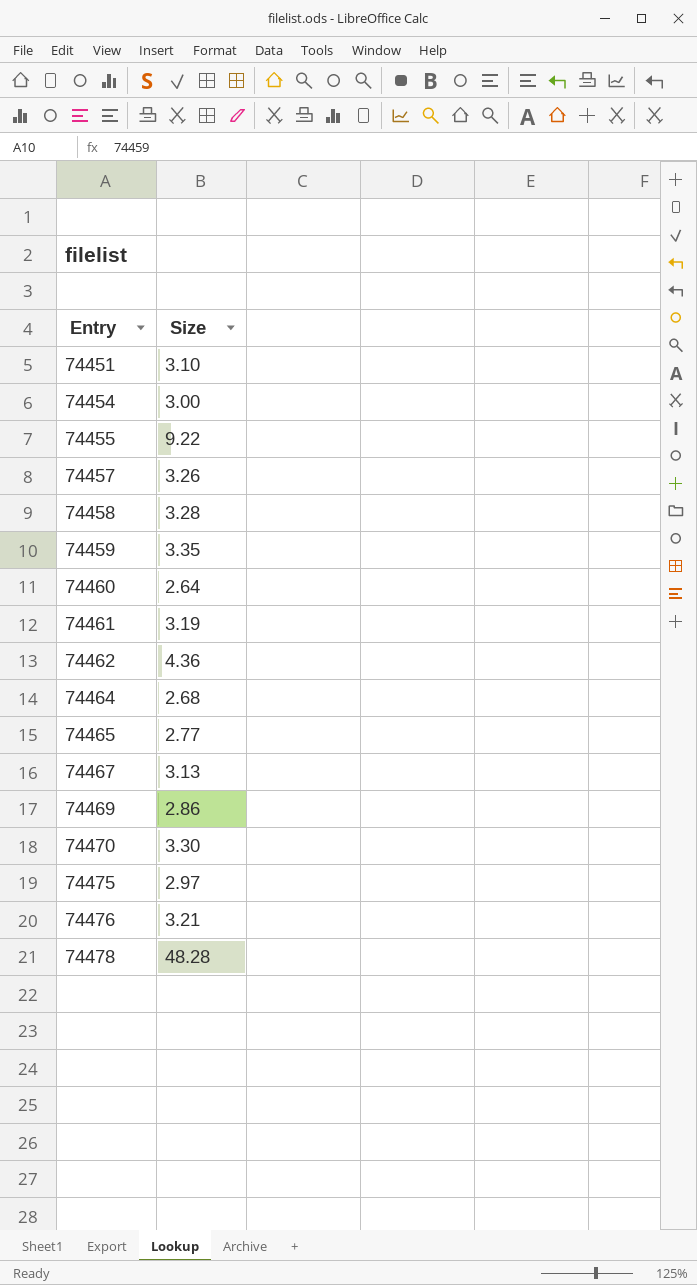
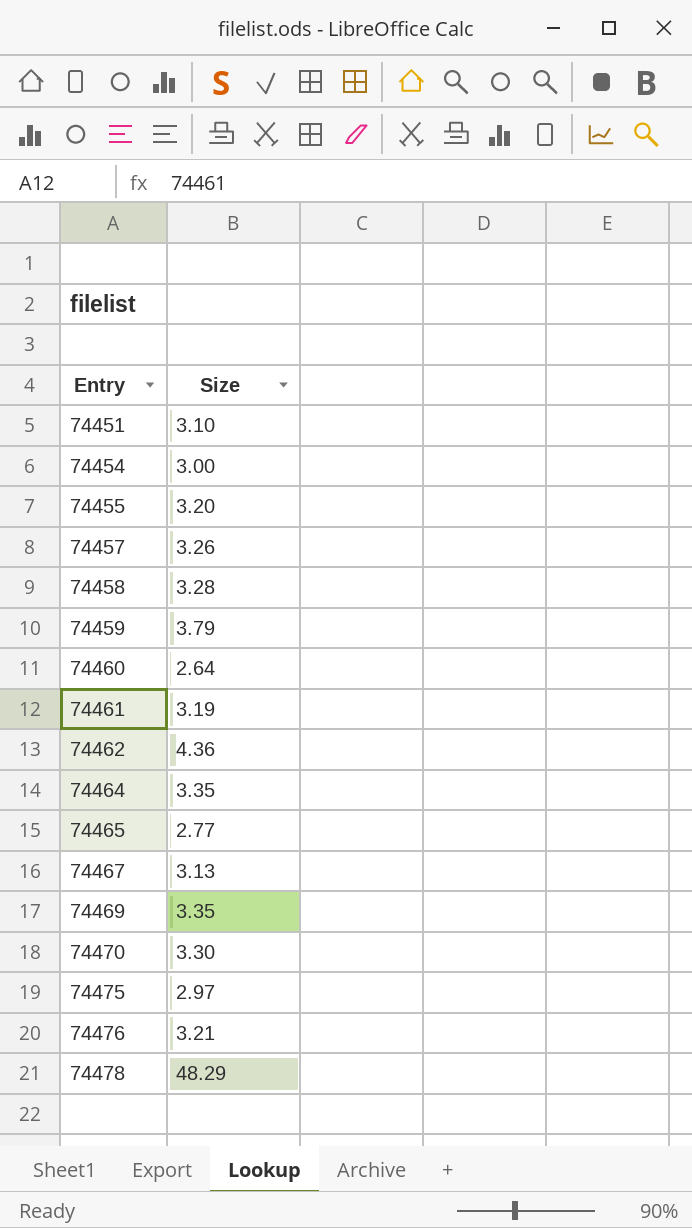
74455 | Size: 9.22 -> 3.20
74459 | Size: 3.35 -> 3.79
74464 | Size: 2.68 -> 3.35
74469 | Size: 2.86 -> 3.35
74478 | Size: 48.28 -> 48.29

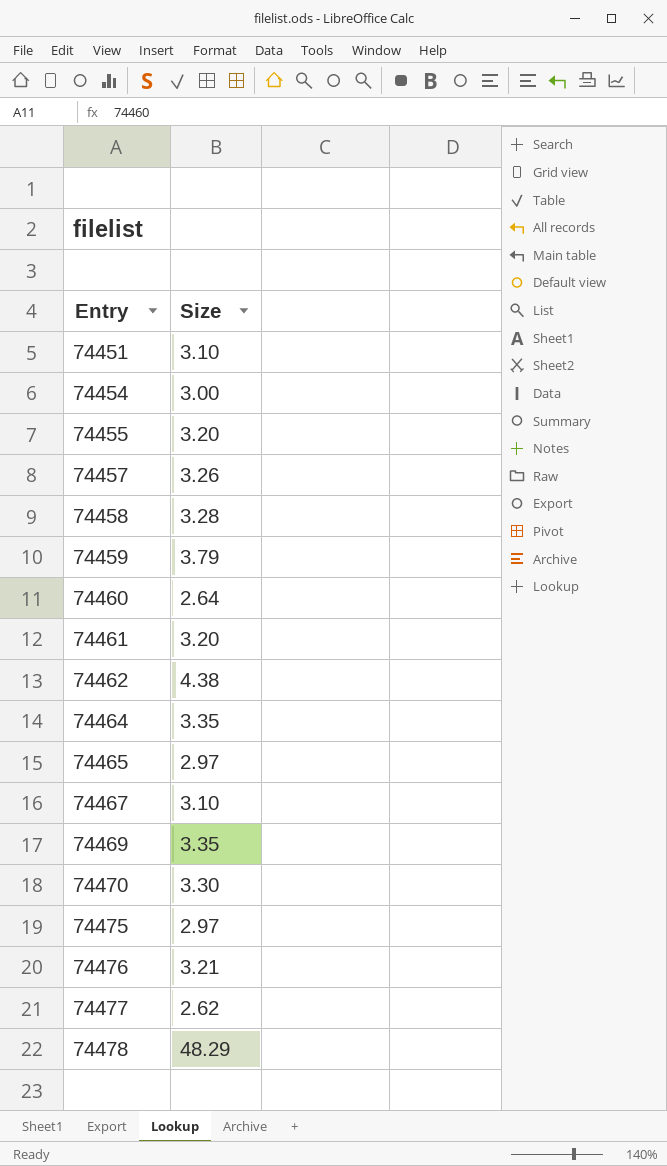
74461 | Size: 3.19 -> 3.20
74462 | Size: 4.36 -> 4.38
74465 | Size: 2.77 -> 2.97
74467 | Size: 3.13 -> 3.10
row 74477: none -> 2.62

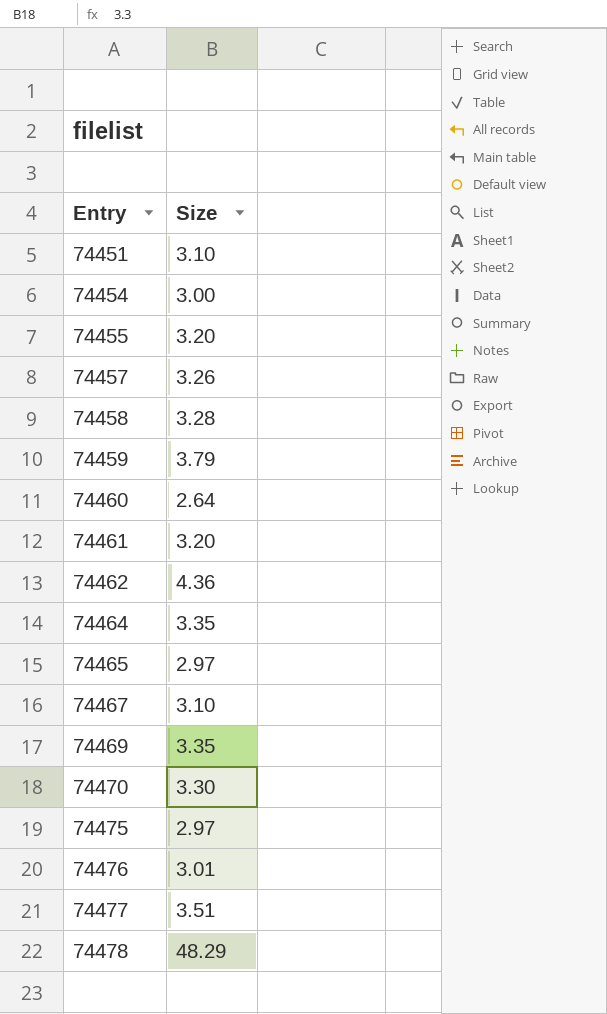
74462 | Size: 4.38 -> 4.36
74476 | Size: 3.21 -> 3.01
74477 | Size: 2.62 -> 3.51

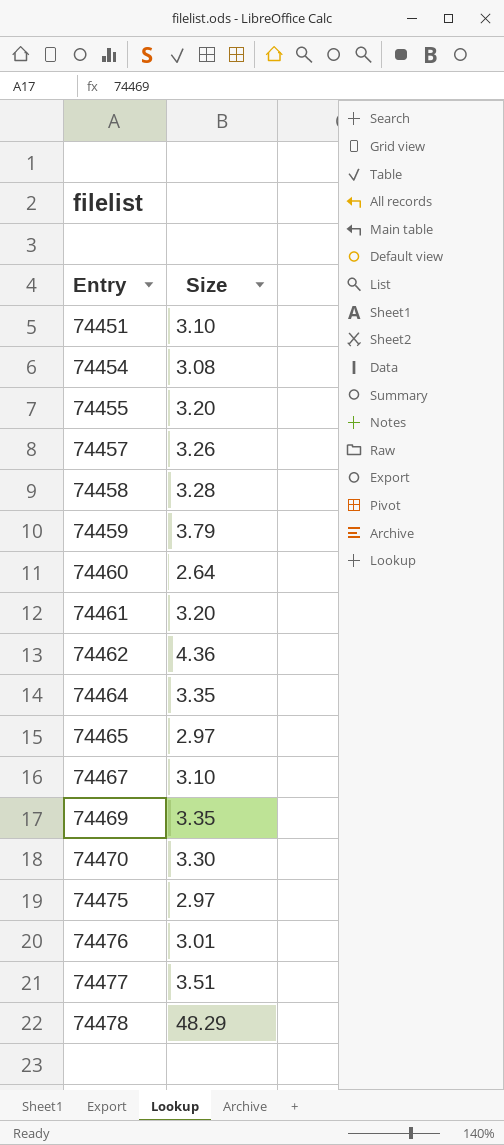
74454 | Size: 3.00 -> 3.08

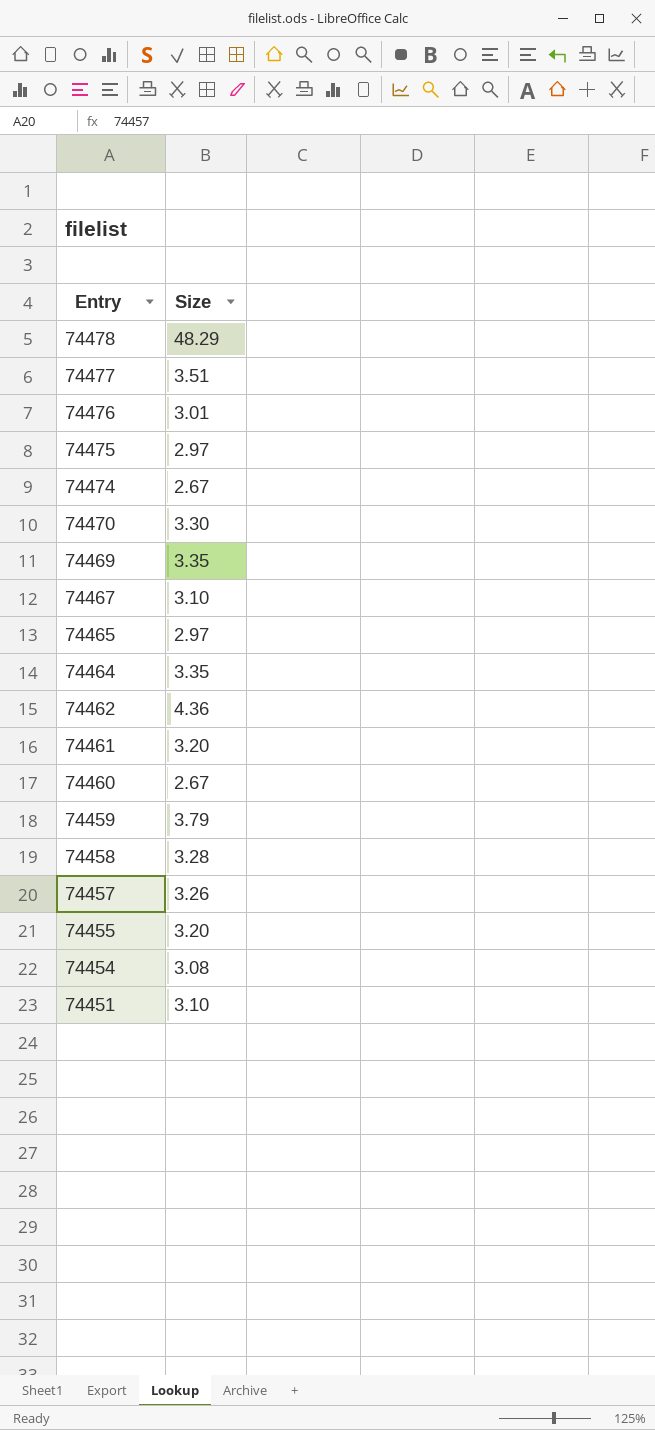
row order: Entry ascending -> Entry descending
row 74474: none -> 2.67
74460 | Size: 2.64 -> 2.67

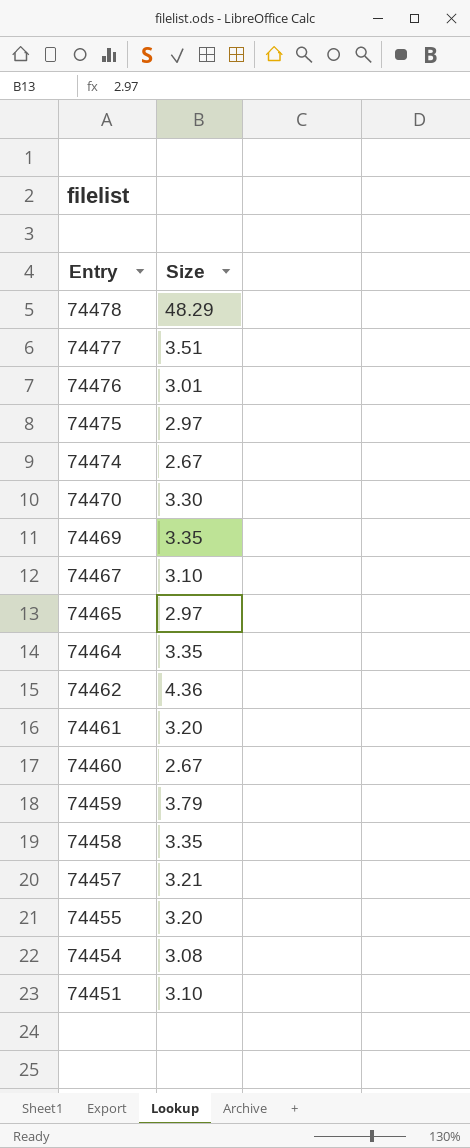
74458 | Size: 3.28 -> 3.35
74457 | Size: 3.26 -> 3.21

